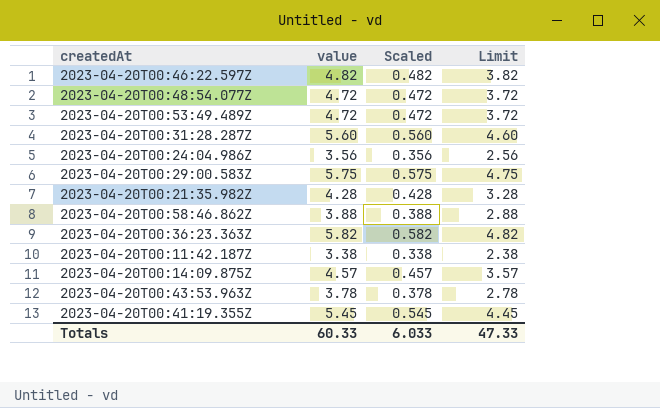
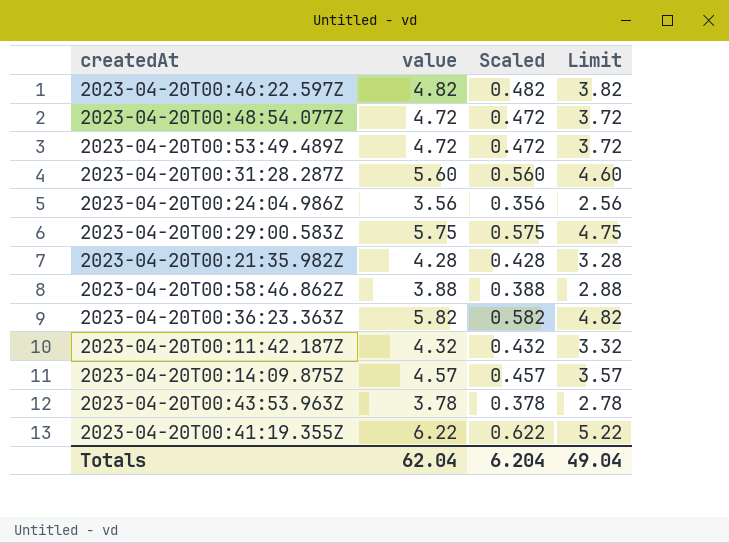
2023-04-20T00:11:42.187Z | value: 3.38 -> 4.32
2023-04-20T00:11:42.187Z | Scaled: 0.338 -> 0.432
2023-04-20T00:11:42.187Z | Limit: 2.38 -> 3.32
2023-04-20T00:41:19.355Z | value: 5.45 -> 6.22
2023-04-20T00:41:19.355Z | Scaled: 0.545 -> 0.622
2023-04-20T00:41:19.355Z | Limit: 4.45 -> 5.22
Totals | value: 60.33 -> 62.04
Totals | Scaled: 6.033 -> 6.204
Totals | Limit: 47.33 -> 49.04

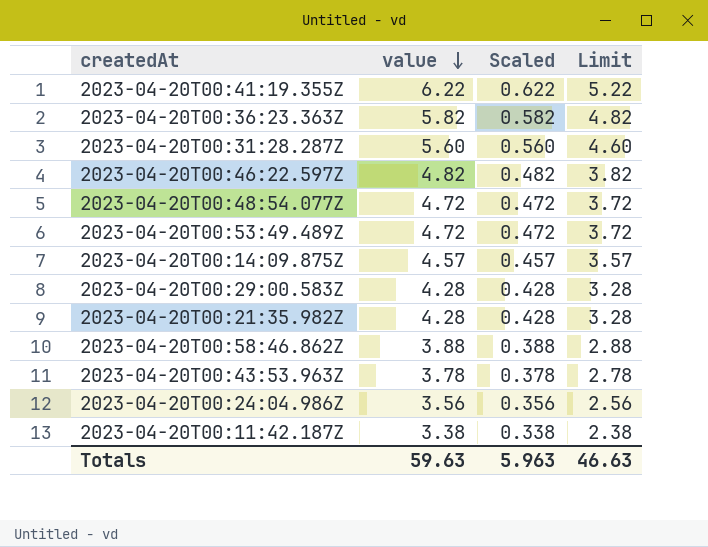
row order: none -> value descending
2023-04-20T00:29:00.583Z | value: 5.75 -> 4.28
2023-04-20T00:29:00.583Z | Scaled: 0.575 -> 0.428
2023-04-20T00:29:00.583Z | Limit: 4.75 -> 3.28
2023-04-20T00:11:42.187Z | value: 4.32 -> 3.38
2023-04-20T00:11:42.187Z | Scaled: 0.432 -> 0.338
2023-04-20T00:11:42.187Z | Limit: 3.32 -> 2.38
Totals | value: 62.04 -> 59.63
Totals | Scaled: 6.204 -> 5.963
Totals | Limit: 49.04 -> 46.63

